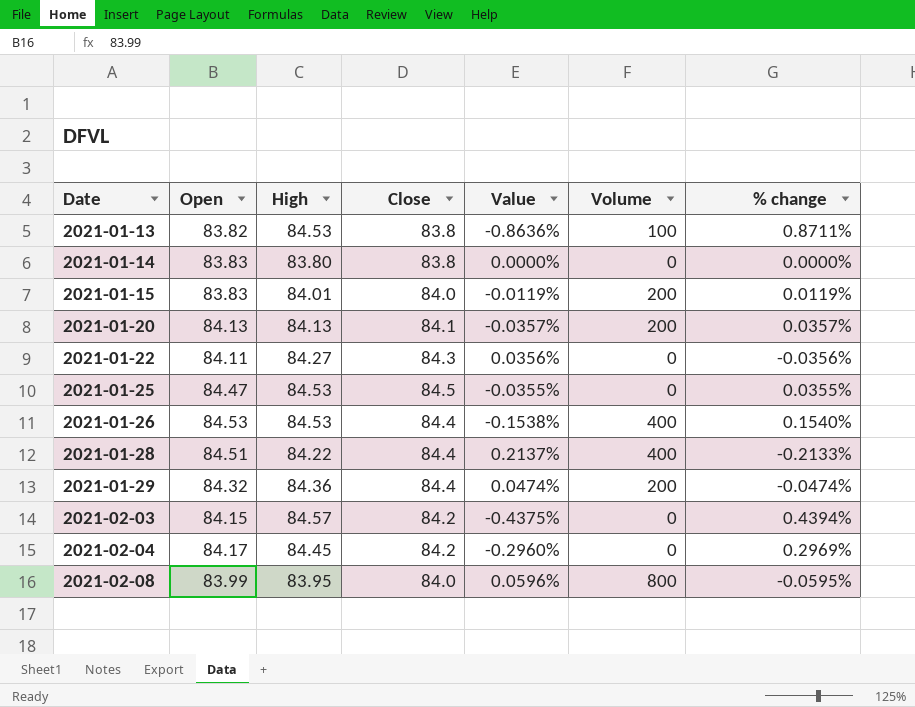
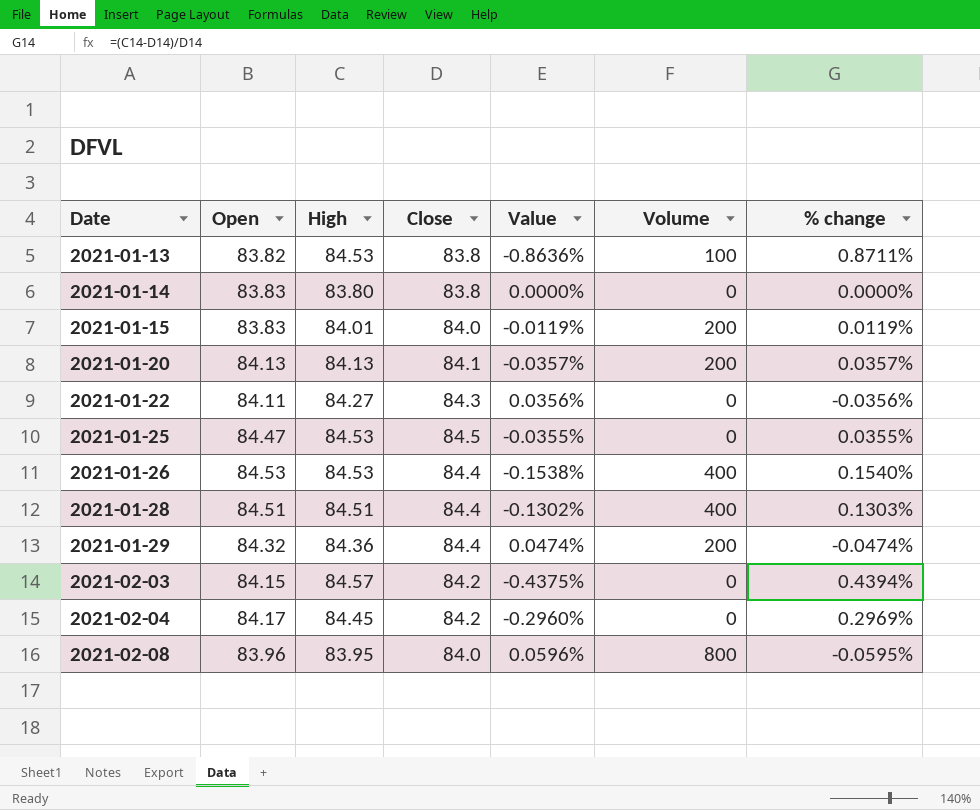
2021-01-28 | High: 84.22 -> 84.51
2021-01-28 | Value: 0.2137% -> -0.1302%
2021-01-28 | % change: -0.2133% -> 0.1303%
2021-02-08 | Open: 83.99 -> 83.96

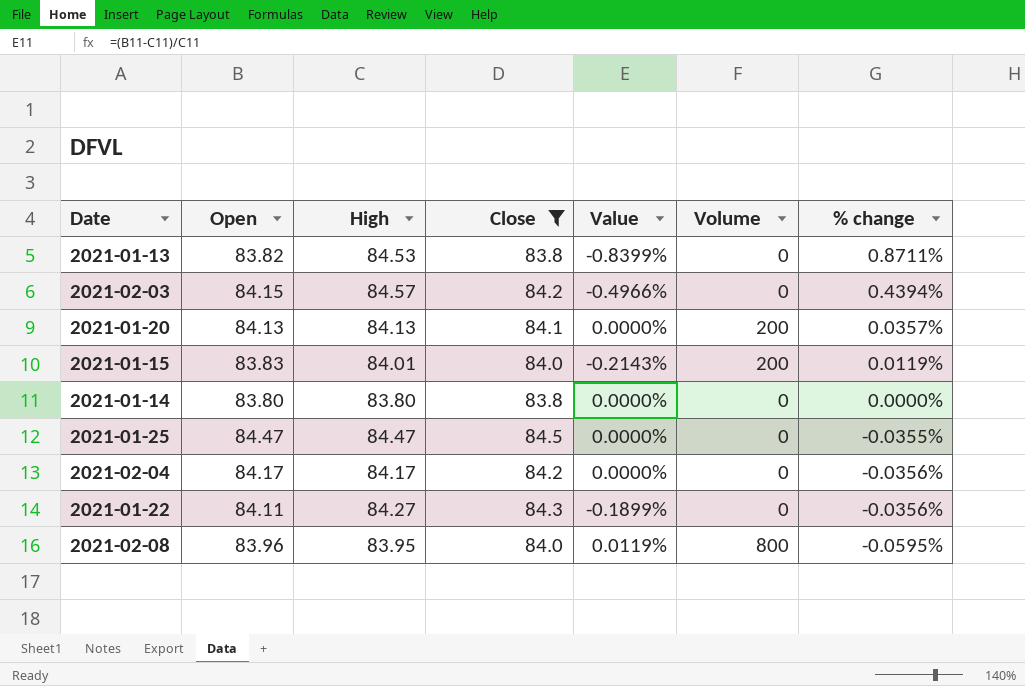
filter: none -> Close != 84.4
row order: Date ascending -> % change descending
column Value | formula: ([Close] - [High]) / [High] -> ([Open] - [High]) / [High]
2021-01-13 | Volume: 100 -> 0
2021-01-14 | Open: 83.83 -> 83.80
2021-01-25 | High: 84.53 -> 84.47
2021-01-25 | % change: 0.0355% -> -0.0355%
2021-02-04 | High: 84.45 -> 84.17
2021-02-04 | % change: 0.2969% -> -0.0356%

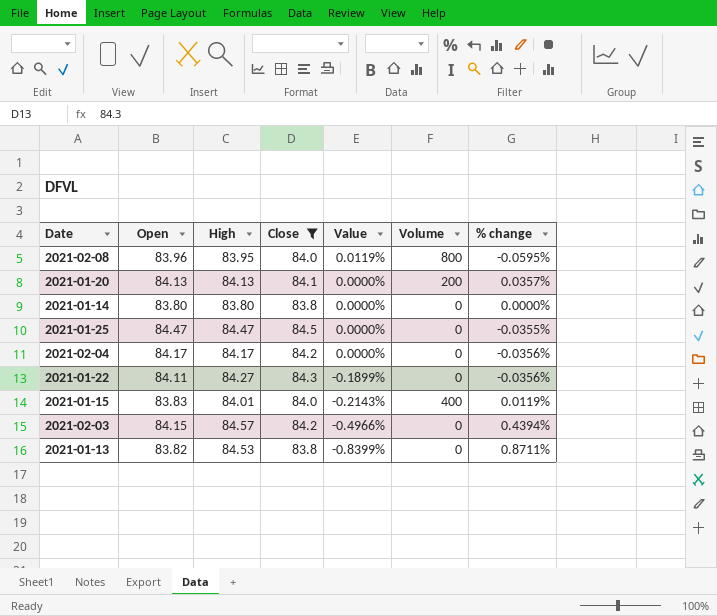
row order: % change descending -> Value descending
2021-01-15 | Volume: 200 -> 400

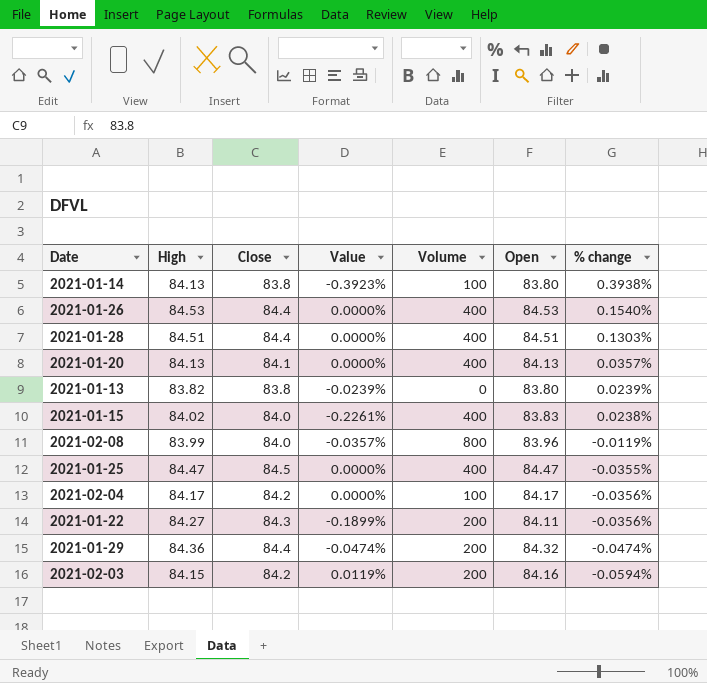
filter: Close != 84.4 -> none
row order: Value descending -> % change descending
column Open | position: 2 -> 6
2021-01-14 | High: 83.80 -> 84.13
2021-01-14 | Value: 0.0000% -> -0.3923%
2021-01-14 | Volume: 0 -> 100
2021-01-14 | % change: 0.0000% -> 0.3938%
2021-01-20 | Volume: 200 -> 400
2021-01-13 | High: 84.53 -> 83.82
2021-01-13 | Value: -0.8399% -> -0.0239%
2021-01-13 | Open: 83.82 -> 83.80
2021-01-13 | % change: 0.8711% -> 0.0239%
2021-01-15 | High: 84.01 -> 84.02
2021-01-15 | Value: -0.2143% -> -0.2261%
2021-01-15 | % change: 0.0119% -> 0.0238%
2021-02-08 | High: 83.95 -> 83.99
2021-02-08 | Value: 0.0119% -> -0.0357%
2021-02-08 | % change: -0.0595% -> -0.0119%
2021-01-25 | Volume: 0 -> 400
2021-02-04 | Volume: 0 -> 100
2021-01-22 | Volume: 0 -> 200
2021-02-03 | High: 84.57 -> 84.15
2021-02-03 | Value: -0.4966% -> 0.0119%
2021-02-03 | Volume: 0 -> 200
2021-02-03 | Open: 84.15 -> 84.16
2021-02-03 | % change: 0.4394% -> -0.0594%

